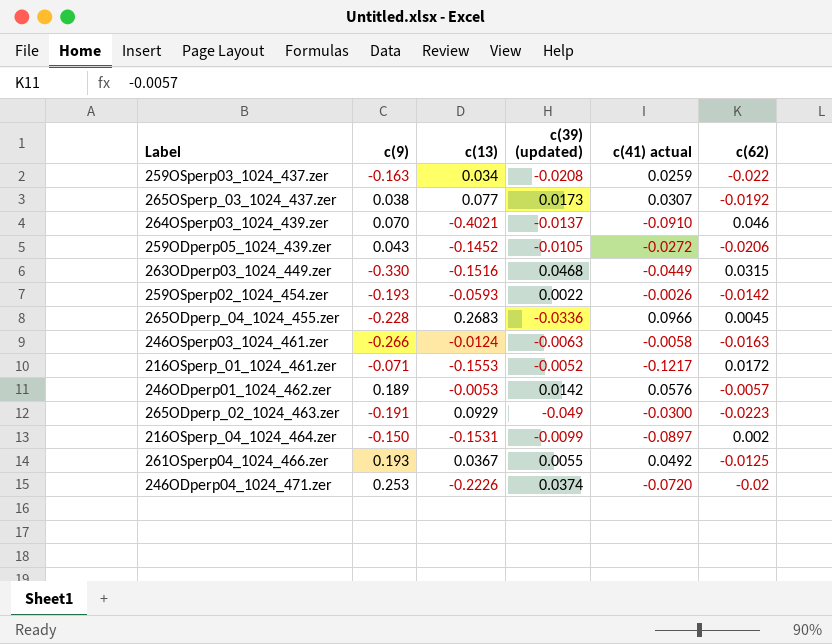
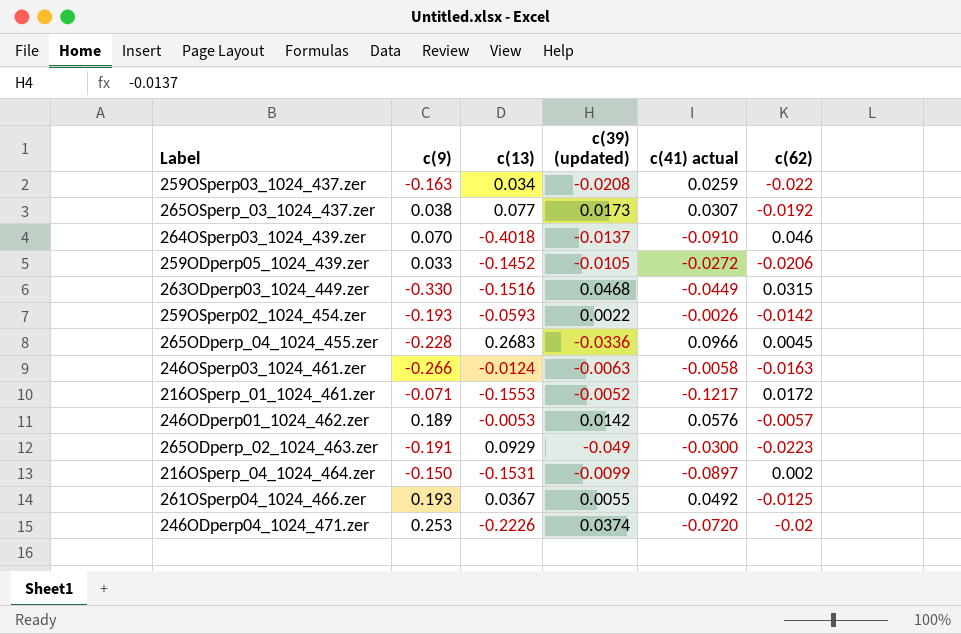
264OSperp03_1024_439.zer | c(13): -0.4021 -> -0.4018
259ODperp05_1024_439.zer | c(9): 0.043 -> 0.033

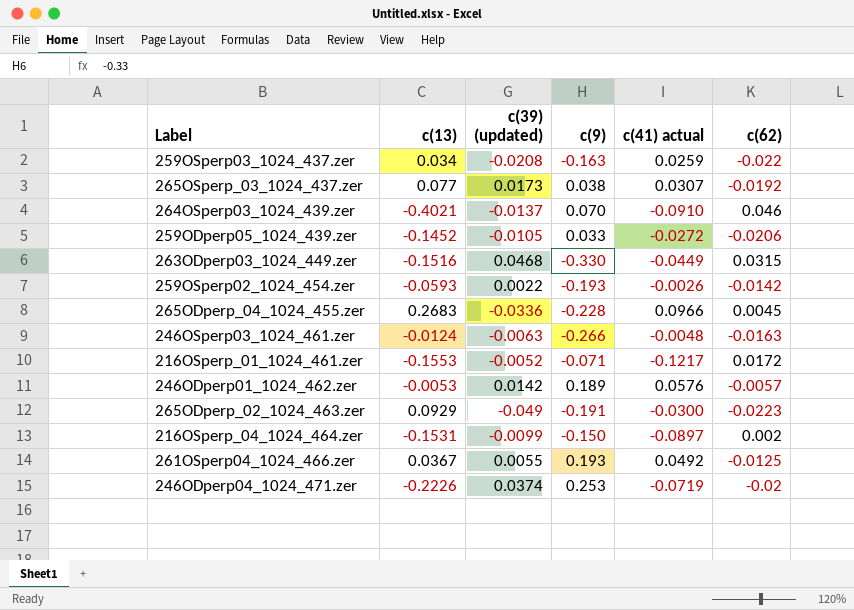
column c(9) | position: 2 -> 4
264OSperp03_1024_439.zer | c(13): -0.4018 -> -0.4021
246OSperp03_1024_461.zer | c(41) actual: -0.0058 -> -0.0048
246ODperp04_1024_471.zer | c(41) actual: -0.0720 -> -0.0719

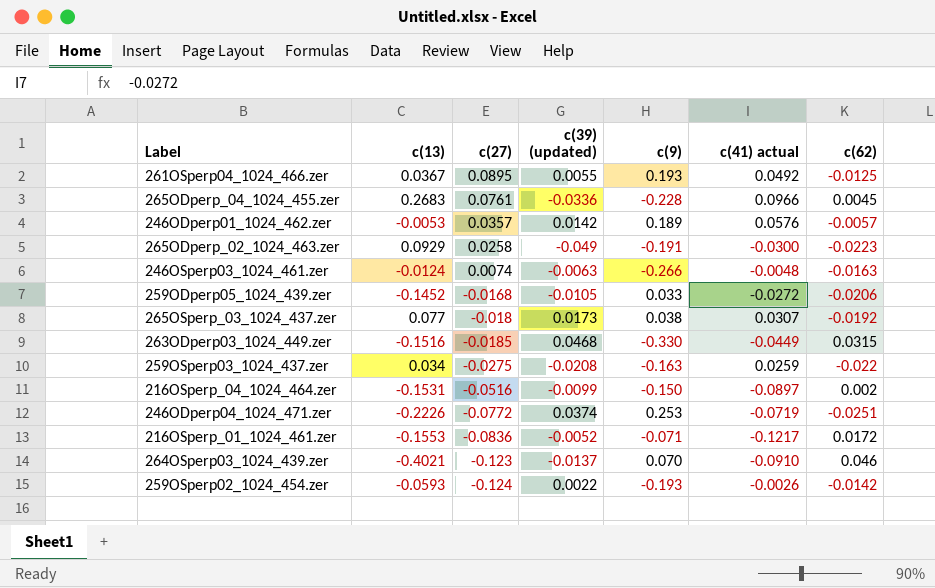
row order: none -> c(27) descending
column c(27) | position: none -> 3
246ODperp04_1024_471.zer | c(62): -0.02 -> -0.0251

